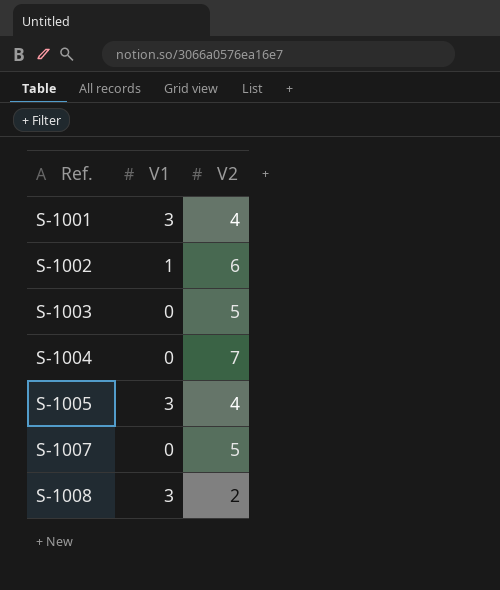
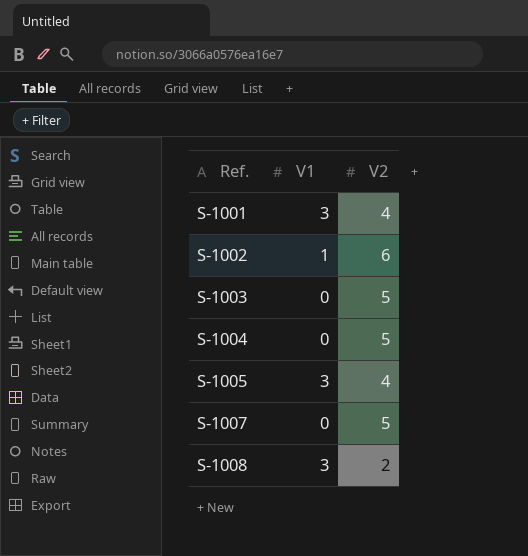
S-1004 | V2: 7 -> 5

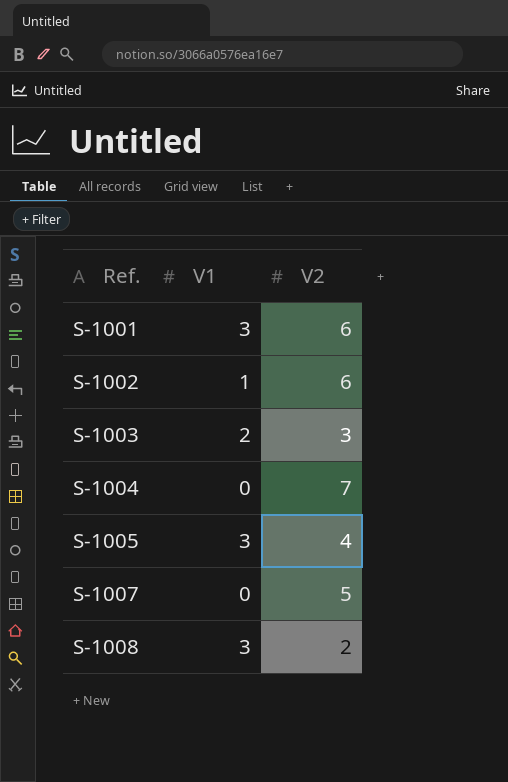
S-1001 | V2: 4 -> 6
S-1003 | V1: 0 -> 2
S-1003 | V2: 5 -> 3
S-1004 | V2: 5 -> 7

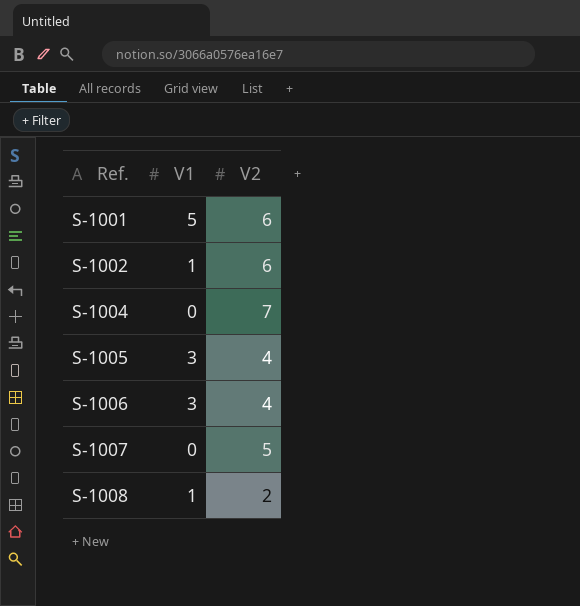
row S-1003: 2 | 3 -> none
S-1001 | V1: 3 -> 5
row S-1006: none -> 3 | 4
S-1008 | V1: 3 -> 1

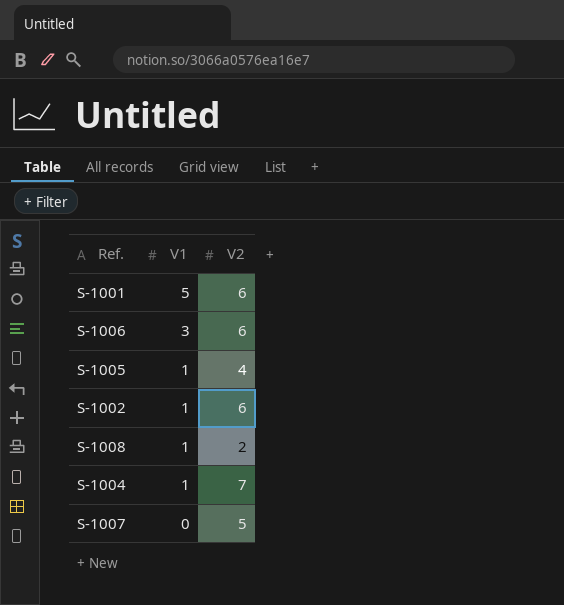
row order: Ref. ascending -> V1 descending
S-1006 | V2: 4 -> 6
S-1005 | V1: 3 -> 1
S-1004 | V1: 0 -> 1

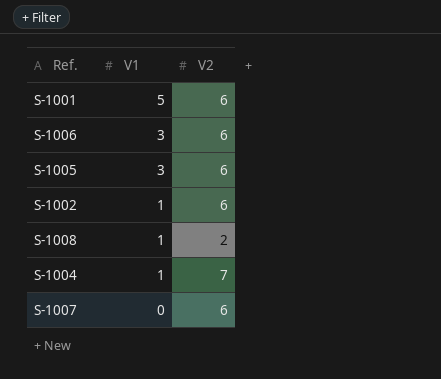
S-1005 | V1: 1 -> 3
S-1005 | V2: 4 -> 6
S-1007 | V2: 5 -> 6

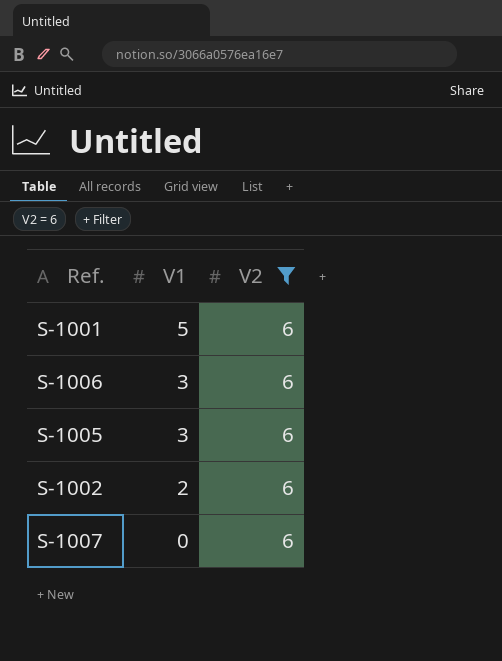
filter: none -> V2 = 6
S-1002 | V1: 1 -> 2

